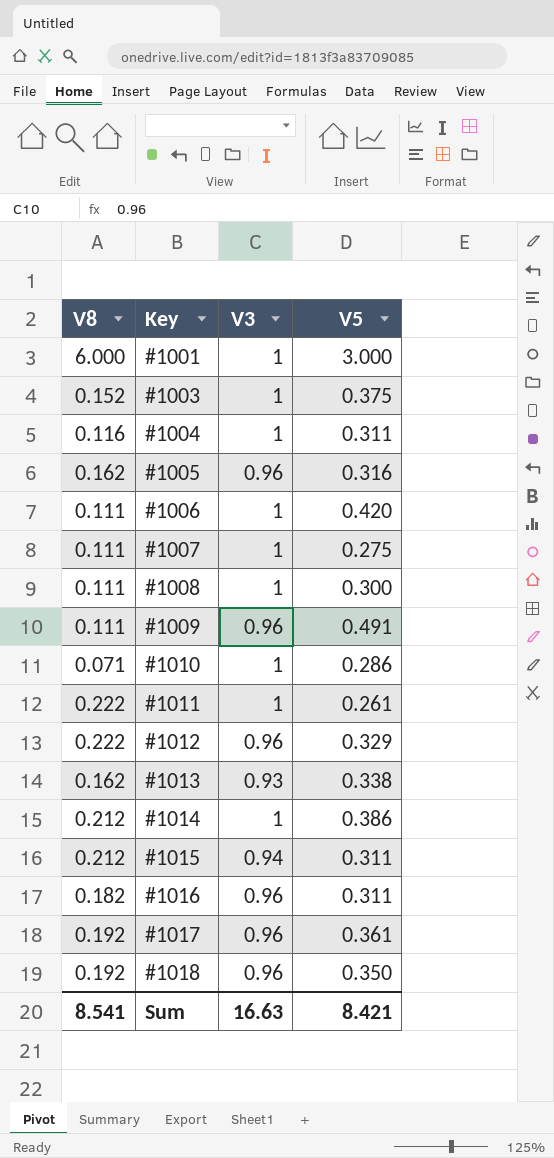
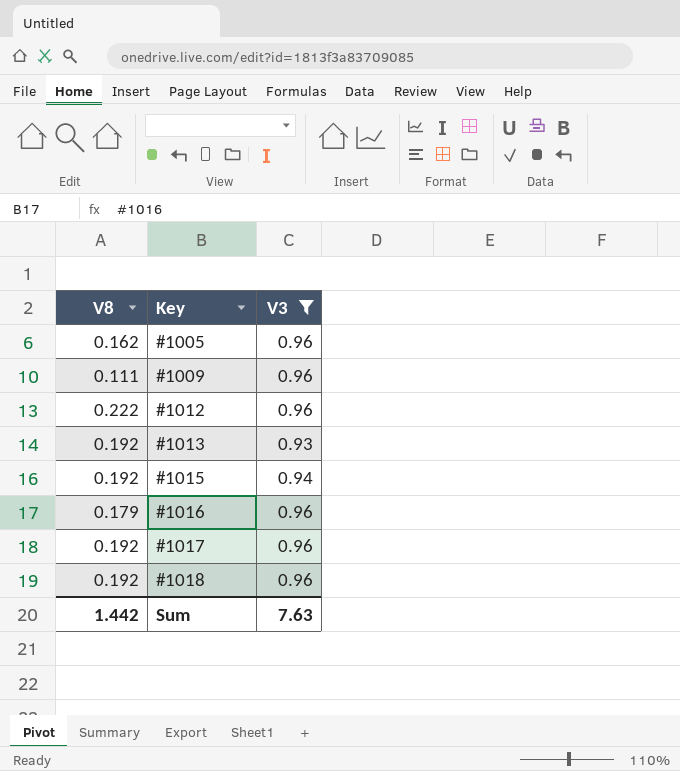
filter: none -> V3 != 1
column V5 | position: 4 -> none
#1013 | V8: 0.162 -> 0.192
#1015 | V8: 0.212 -> 0.192
#1016 | V8: 0.182 -> 0.179
Sum | V8: 8.541 -> 1.442
Sum | V3: 16.63 -> 7.63

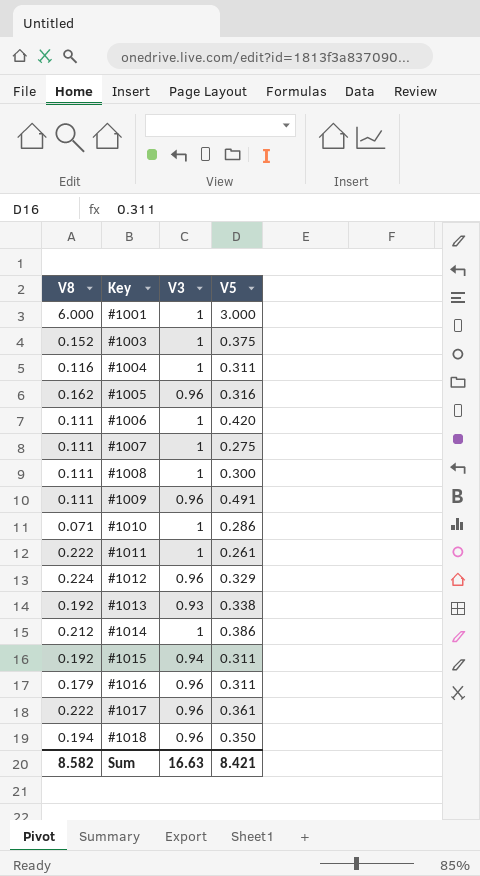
filter: V3 != 1 -> none
column V5 | position: none -> 4
#1012 | V8: 0.222 -> 0.224
#1017 | V8: 0.192 -> 0.222
#1018 | V8: 0.192 -> 0.194
Sum | V8: 1.442 -> 8.582
Sum | V3: 7.63 -> 16.63

